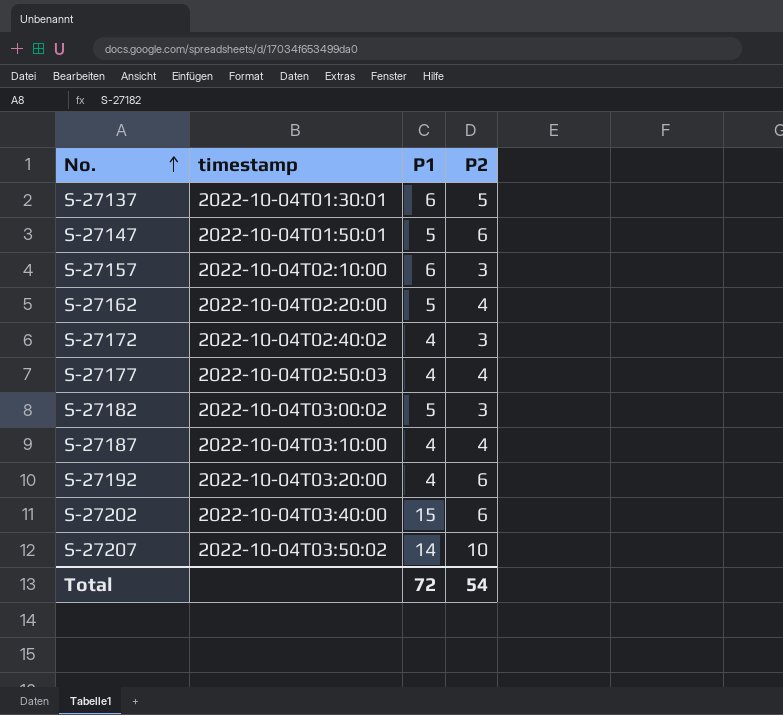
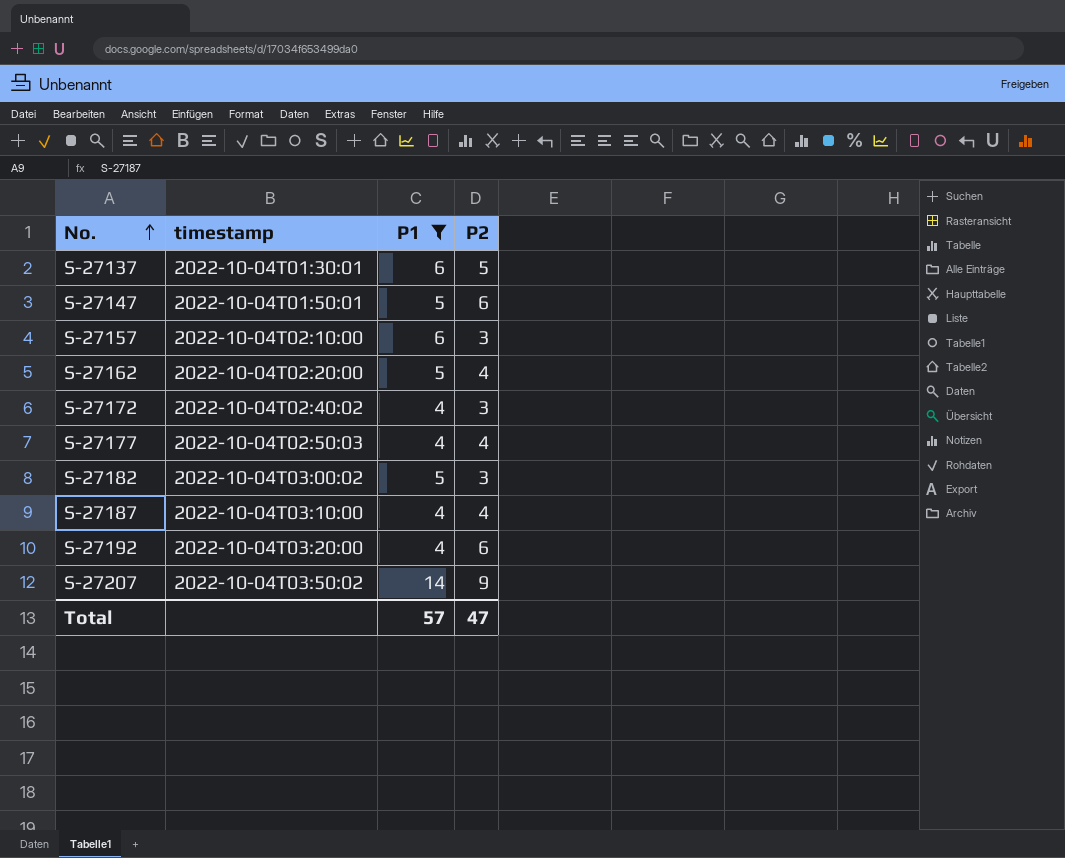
filter: none -> P1 != 15
S-27207 | P2: 10 -> 9
Total | P1: 72 -> 57
Total | P2: 54 -> 47

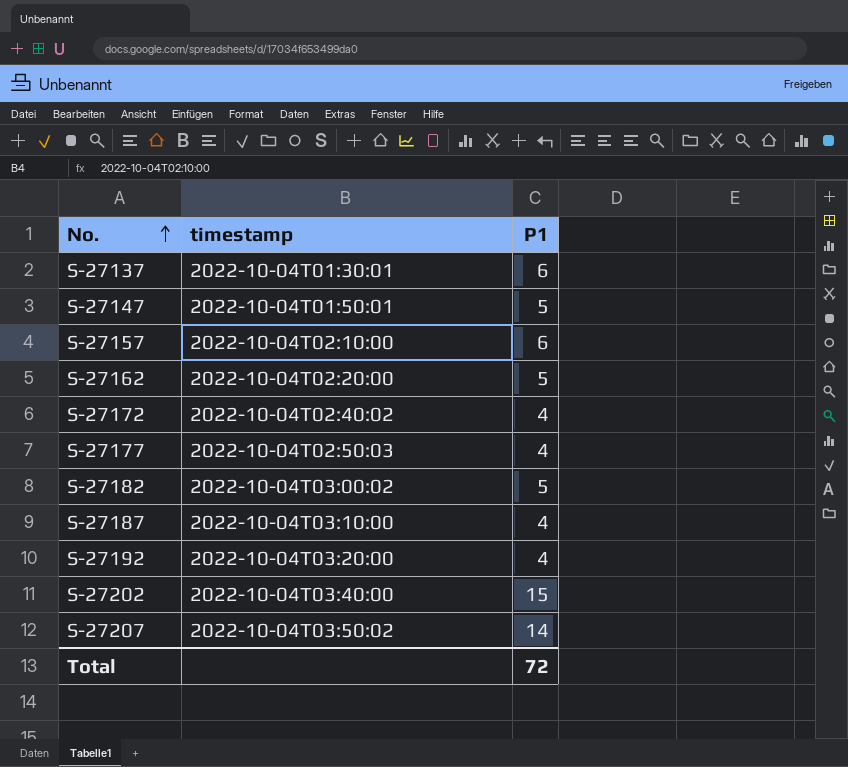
filter: P1 != 15 -> none
column P2 | position: 4 -> none
Total | P1: 57 -> 72

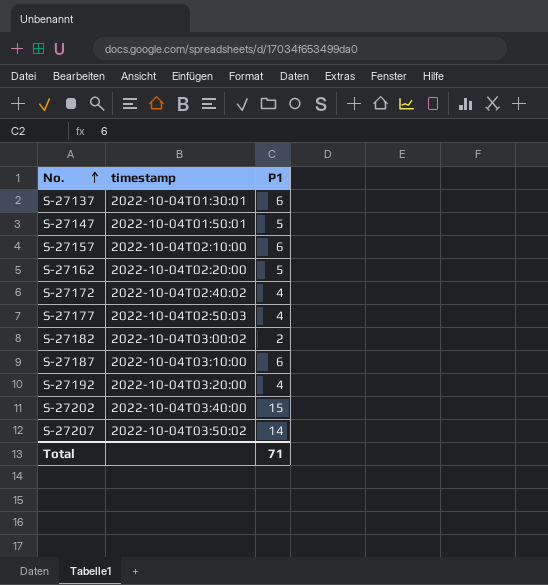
S-27182 | P1: 5 -> 2
S-27187 | P1: 4 -> 6
Total | P1: 72 -> 71

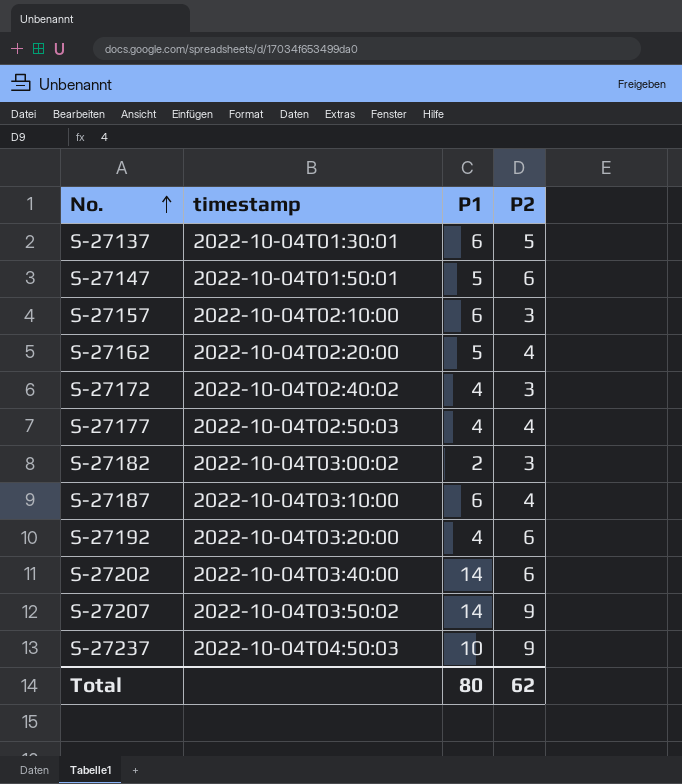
column P2 | position: none -> 4
S-27202 | P1: 15 -> 14
row S-27237: none -> 2022-10-04T04:50:03 | 10 | 9
Total | P1: 71 -> 80

